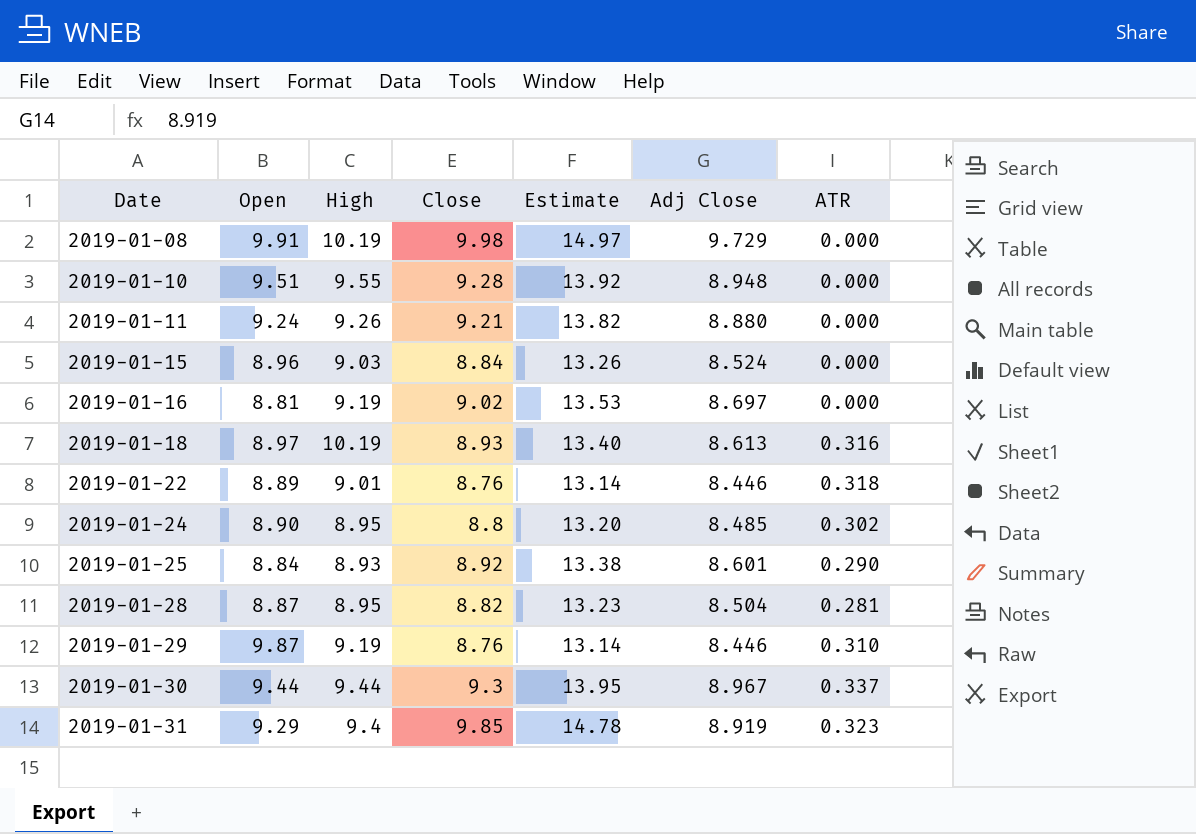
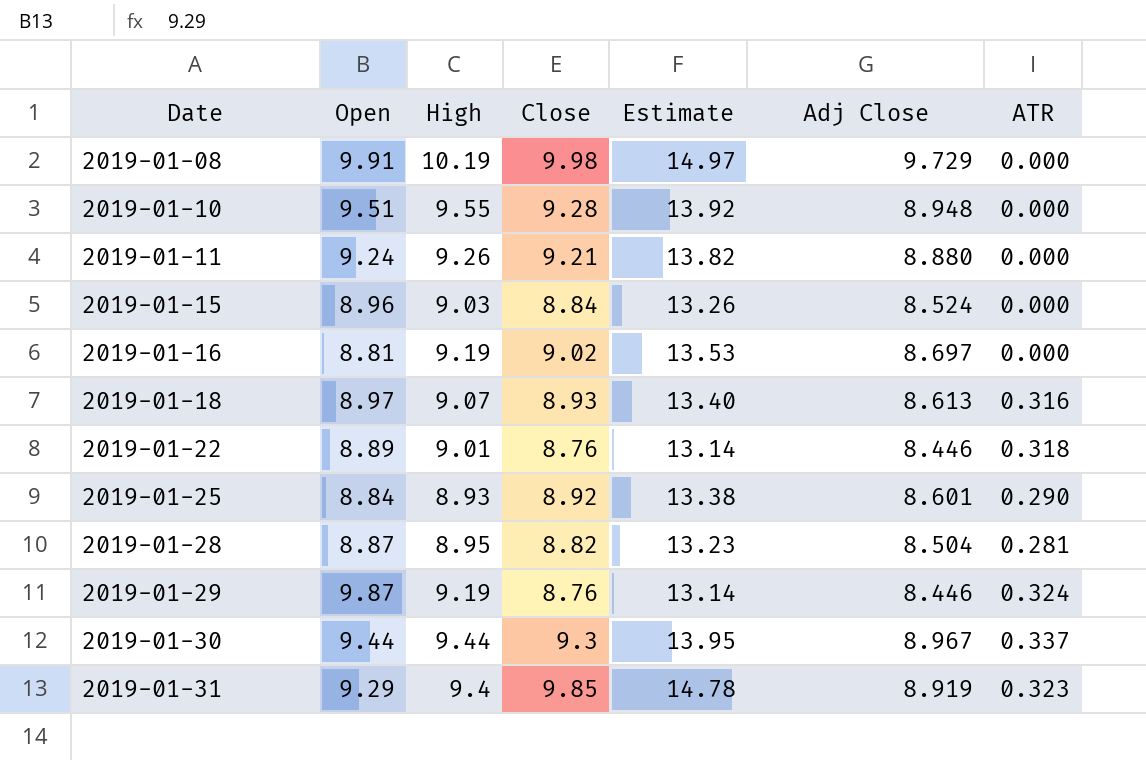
row 2019-01-24: 8.90 | 8.95 | 8.8 | 13.20 | 8.485 | 0.302 -> none
2019-01-18 | High: 10.19 -> 9.07
2019-01-29 | ATR: 0.310 -> 0.324

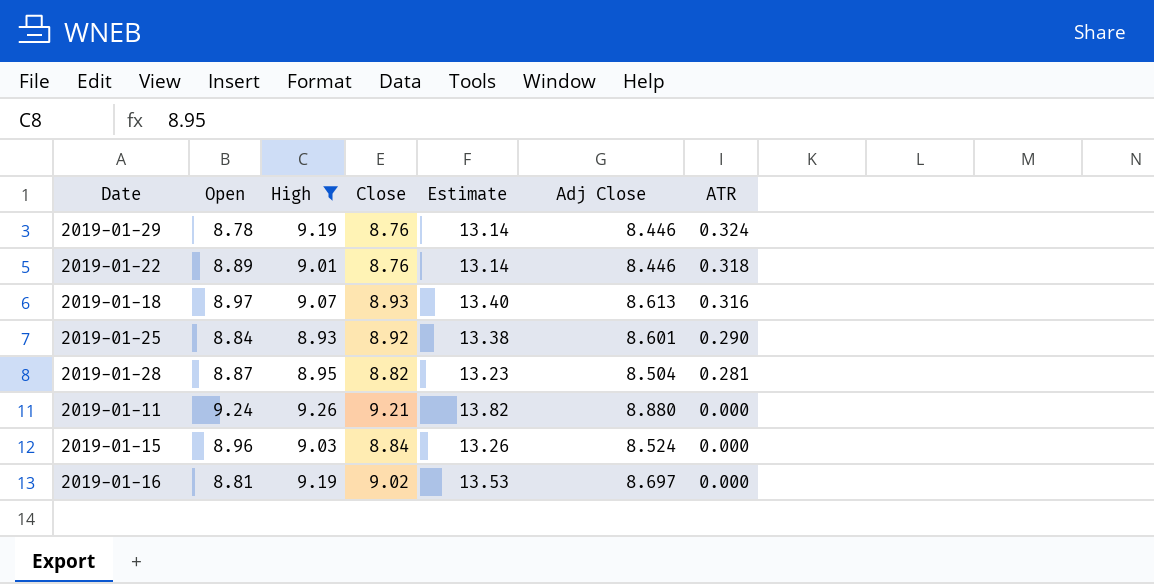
filter: none -> High <= 9.26
row order: Date ascending -> ATR descending
2019-01-29 | Open: 9.87 -> 8.78

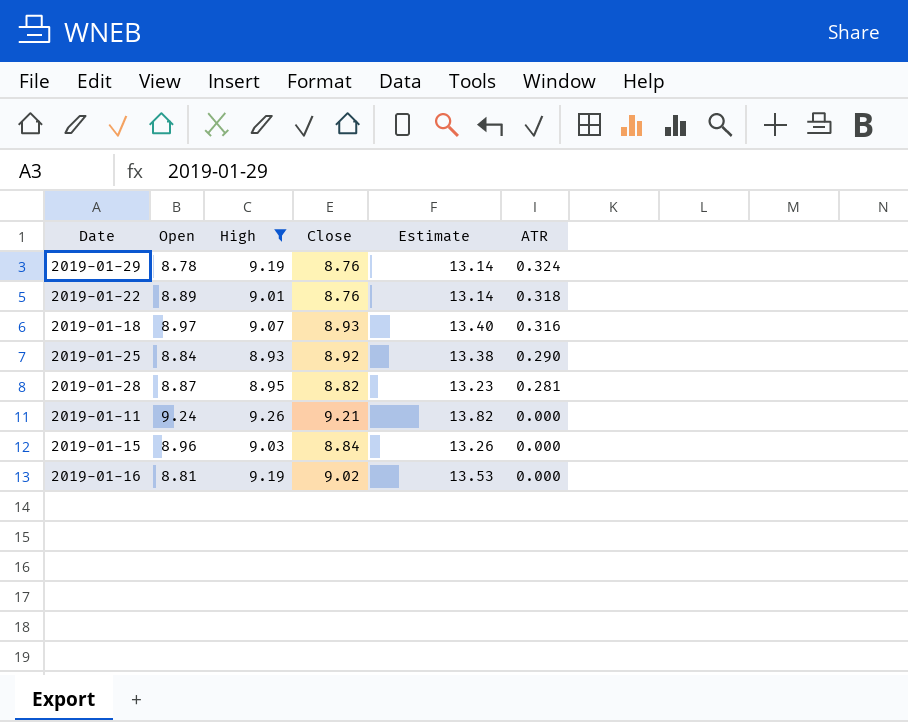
column Adj Close | position: 6 -> none

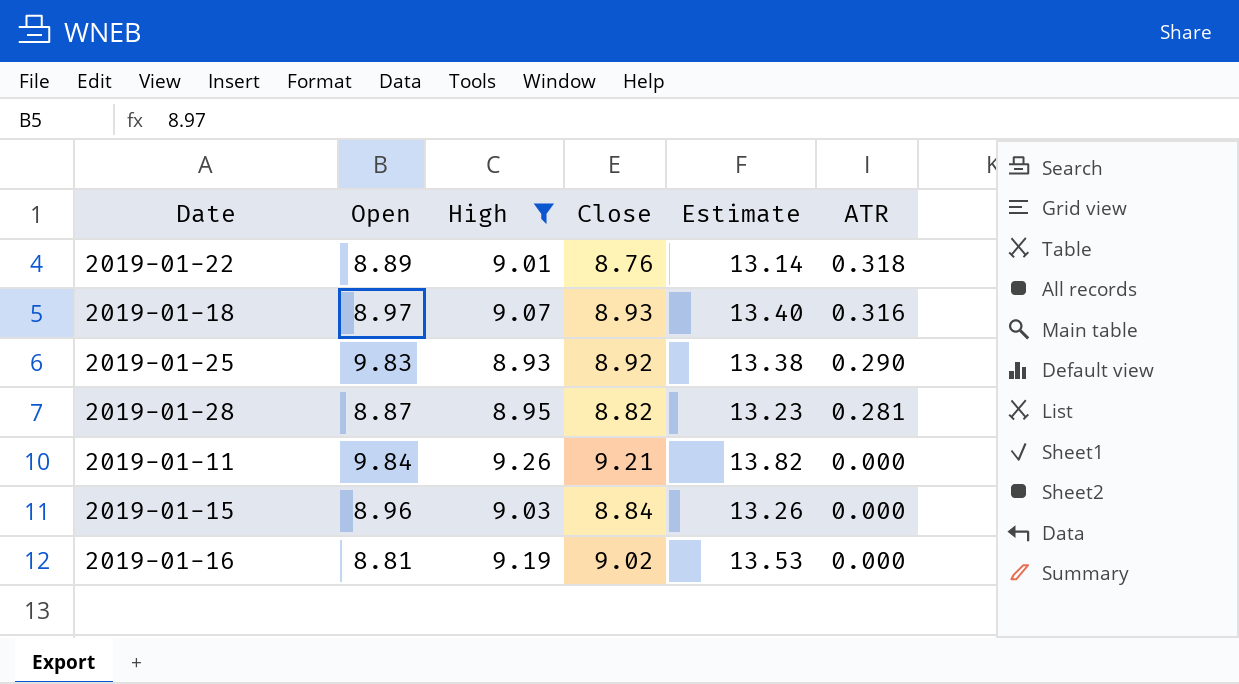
row 2019-01-29: 8.78 | 9.19 | 8.76 | 13.14 | 0.324 -> none
2019-01-25 | Open: 8.84 -> 9.83
2019-01-11 | Open: 9.24 -> 9.84

